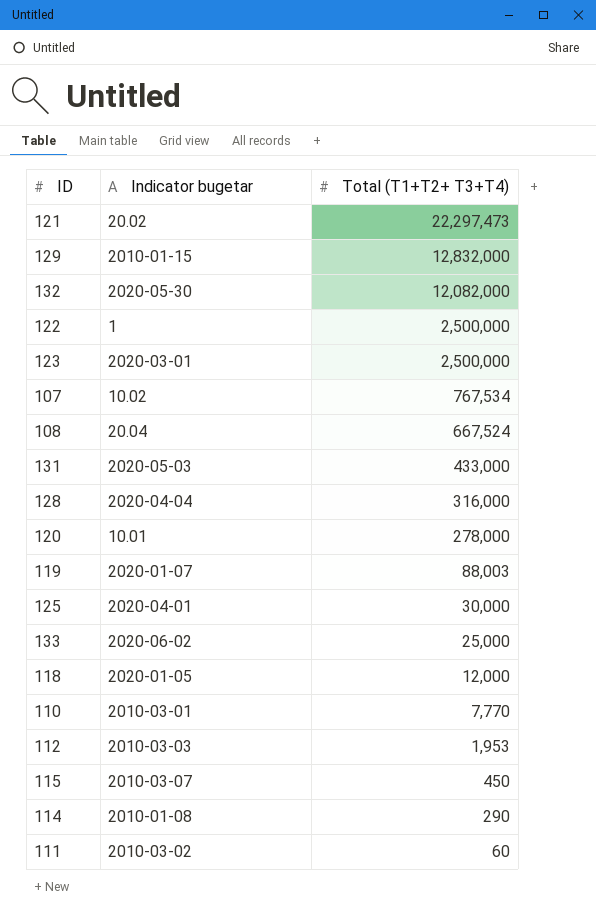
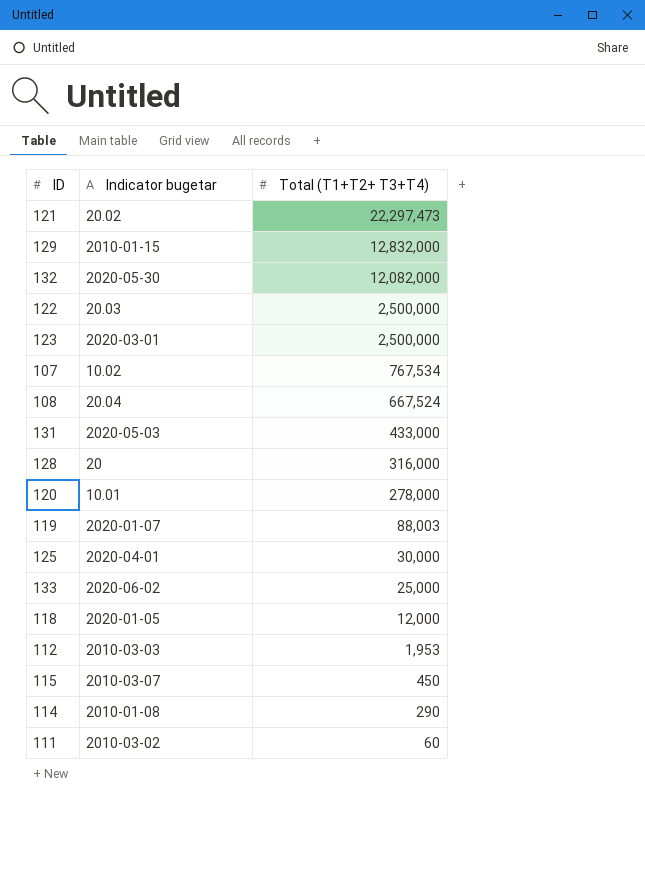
row 110: 2010-03-01 | 7,770 -> none
122 | Indicator bugetar: 1 -> 20.03
128 | Indicator bugetar: 2020-04-04 -> 20

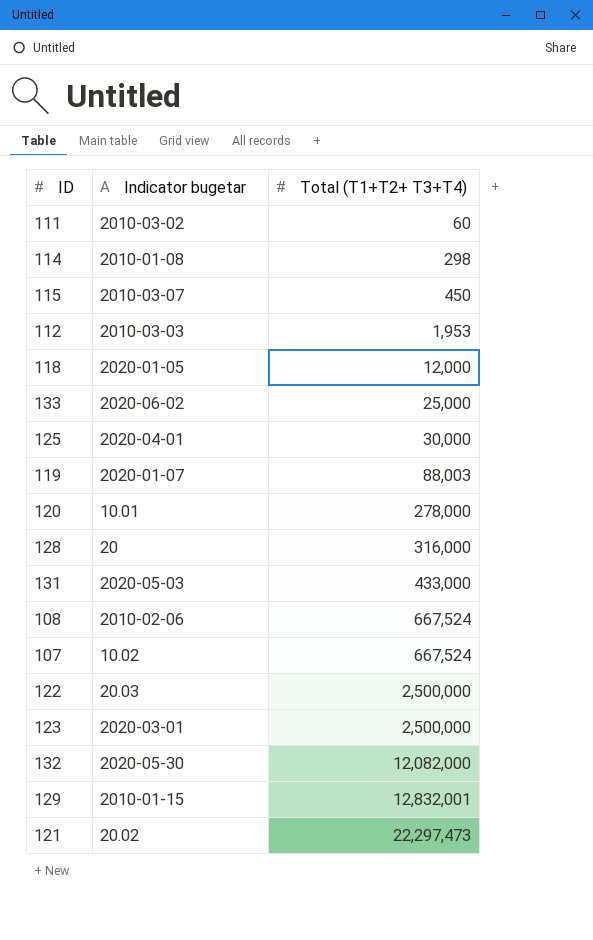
row order: Total (T1+T2+ T3+T4) descending -> Total (T1+T2+ T3+T4) ascending
114 | Total (T1+T2+ T3+T4): 290 -> 298
108 | Indicator bugetar: 20.04 -> 2010-02-06
107 | Total (T1+T2+ T3+T4): 767,534 -> 667,524
129 | Total (T1+T2+ T3+T4): 12,832,000 -> 12,832,001

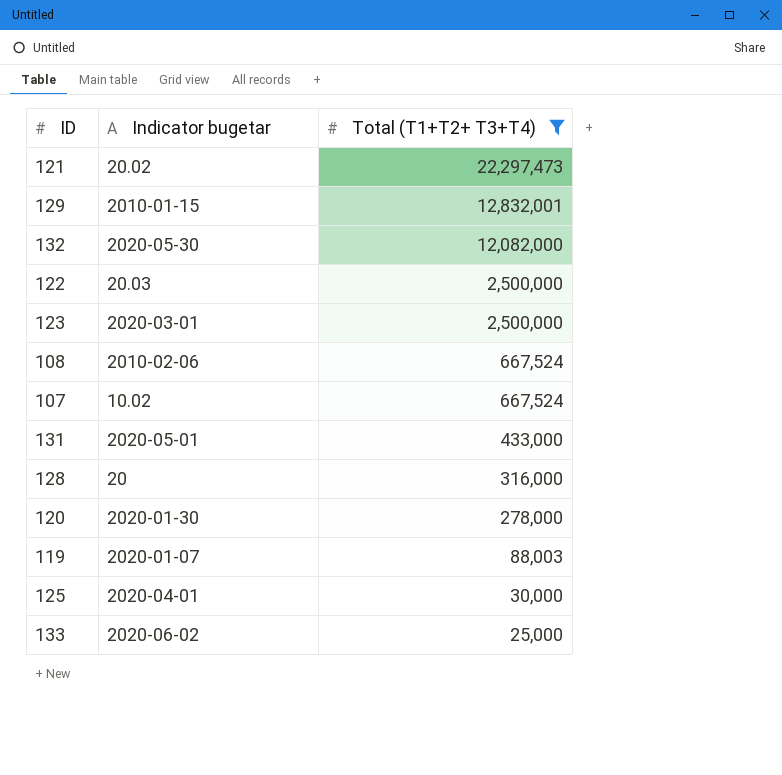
filter: none -> Total (T1+T2+ T3+T4) >= 25,000
row order: Total (T1+T2+ T3+T4) ascending -> Total (T1+T2+ T3+T4) descending
131 | Indicator bugetar: 2020-05-03 -> 2020-05-01
120 | Indicator bugetar: 10.01 -> 2020-01-30

